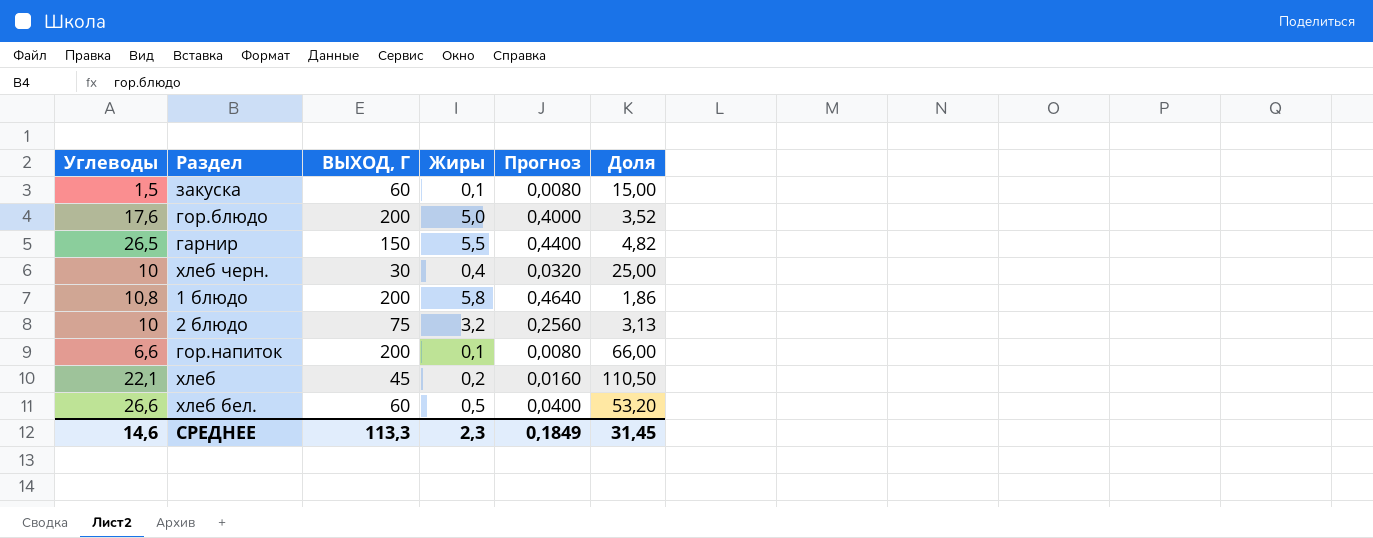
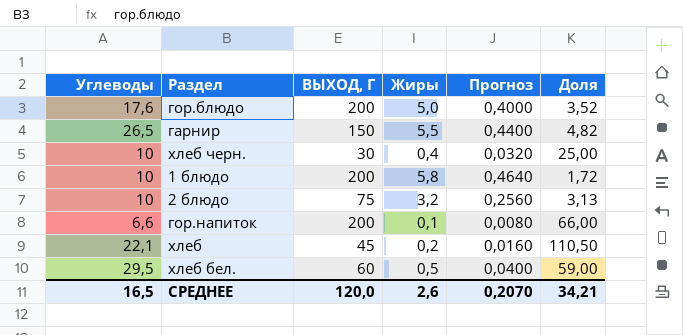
row закуска: 1,5 | 60 | 0,1 | 0,0080 | 15,00 -> none
1 блюдо | Углеводы: 10,8 -> 10
1 блюдо | Доля: 1,86 -> 1,72
хлеб бел. | Углеводы: 26,6 -> 29,5
хлеб бел. | Доля: 53,20 -> 59,00
СРЕДНЕЕ | Углеводы: 14,6 -> 16,5
СРЕДНЕЕ | ВЫХОД, Г: 113,3 -> 120,0
СРЕДНЕЕ | Жиры: 2,3 -> 2,6
СРЕДНЕЕ | Прогноз: 0,1849 -> 0,2070
СРЕДНЕЕ | Доля: 31,45 -> 34,21

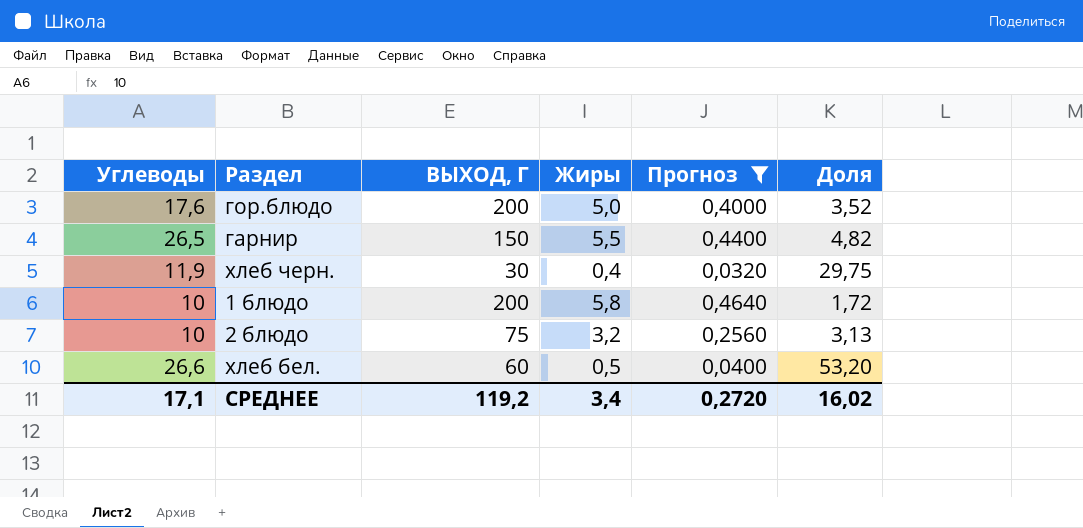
filter: none -> Прогноз >= 0,0320
хлеб черн. | Углеводы: 10 -> 11,9
хлеб черн. | Доля: 25,00 -> 29,75
хлеб бел. | Углеводы: 29,5 -> 26,6
хлеб бел. | Доля: 59,00 -> 53,20
СРЕДНЕЕ | Углеводы: 16,5 -> 17,1
СРЕДНЕЕ | ВЫХОД, Г: 120,0 -> 119,2
СРЕДНЕЕ | Жиры: 2,6 -> 3,4
СРЕДНЕЕ | Прогноз: 0,2070 -> 0,2720
СРЕДНЕЕ | Доля: 34,21 -> 16,02

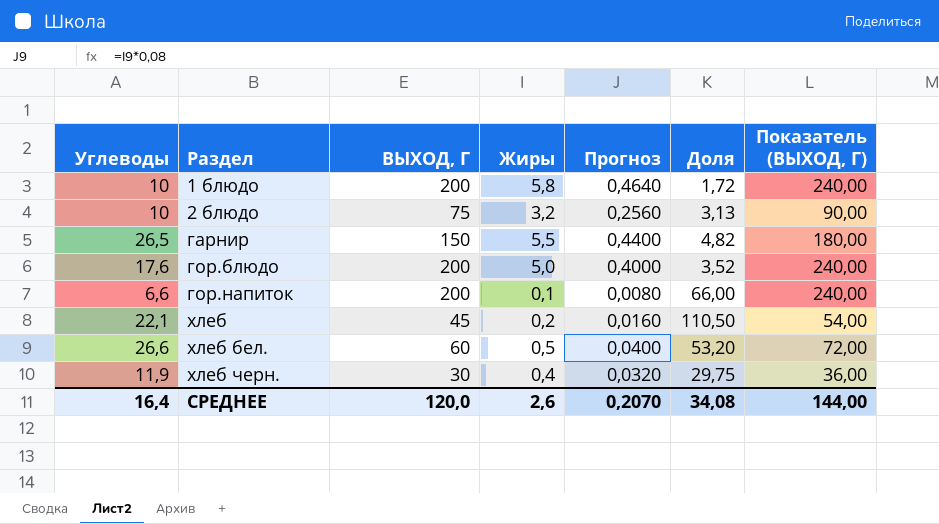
filter: Прогноз >= 0,0320 -> none
row order: none -> Раздел ascending
column Показатель (ВЫХОД, Г) | formula: none -> [ВЫХОД, Г] * 1,2
СРЕДНЕЕ | Углеводы: 17,1 -> 16,4
СРЕДНЕЕ | ВЫХОД, Г: 119,2 -> 120,0
СРЕДНЕЕ | Жиры: 3,4 -> 2,6
СРЕДНЕЕ | Прогноз: 0,2720 -> 0,2070
СРЕДНЕЕ | Доля: 16,02 -> 34,08

